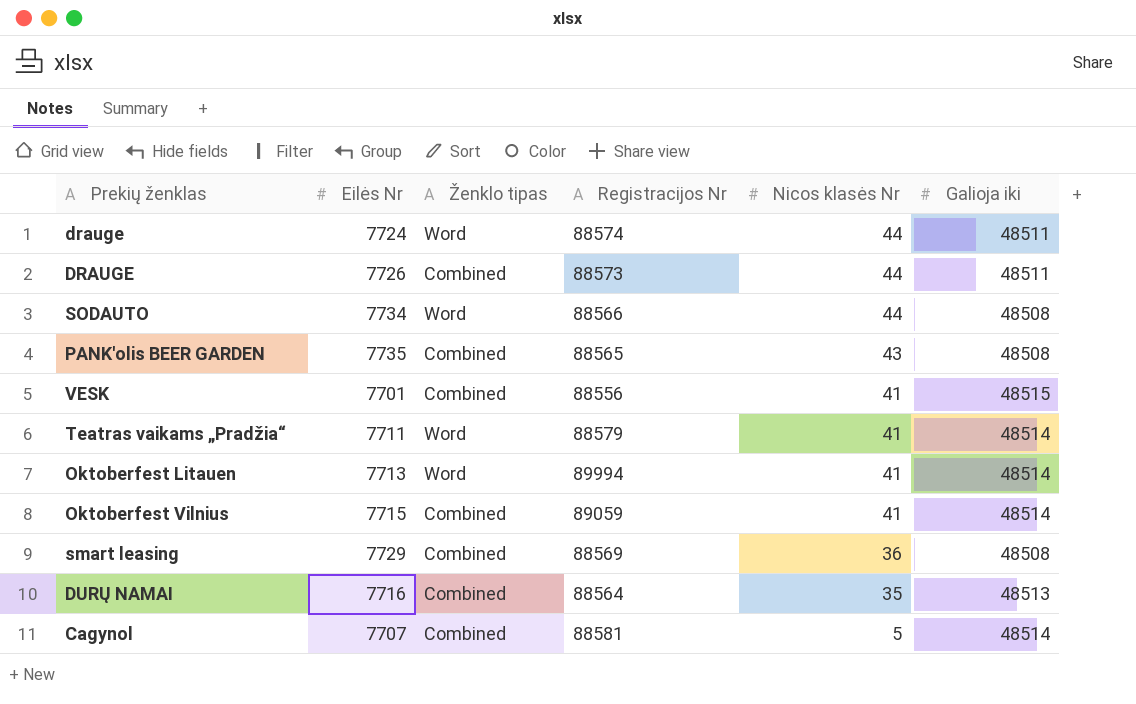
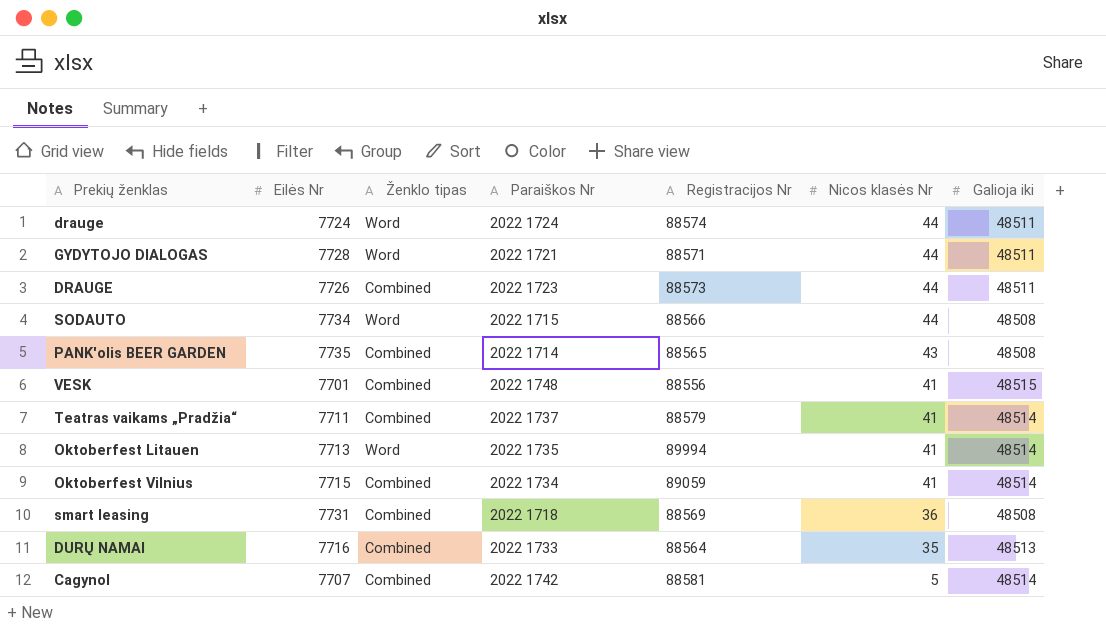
column Paraiškos Nr | position: none -> 4
row GYDYTOJO DIALOGAS: none -> 7728 | Word | 2022 1721 | 88571 | 44 | 48511
Teatras vaikams „Pradžia“ | Ženklo tipas: Word -> Combined
smart leasing | Eilės Nr: 7729 -> 7731

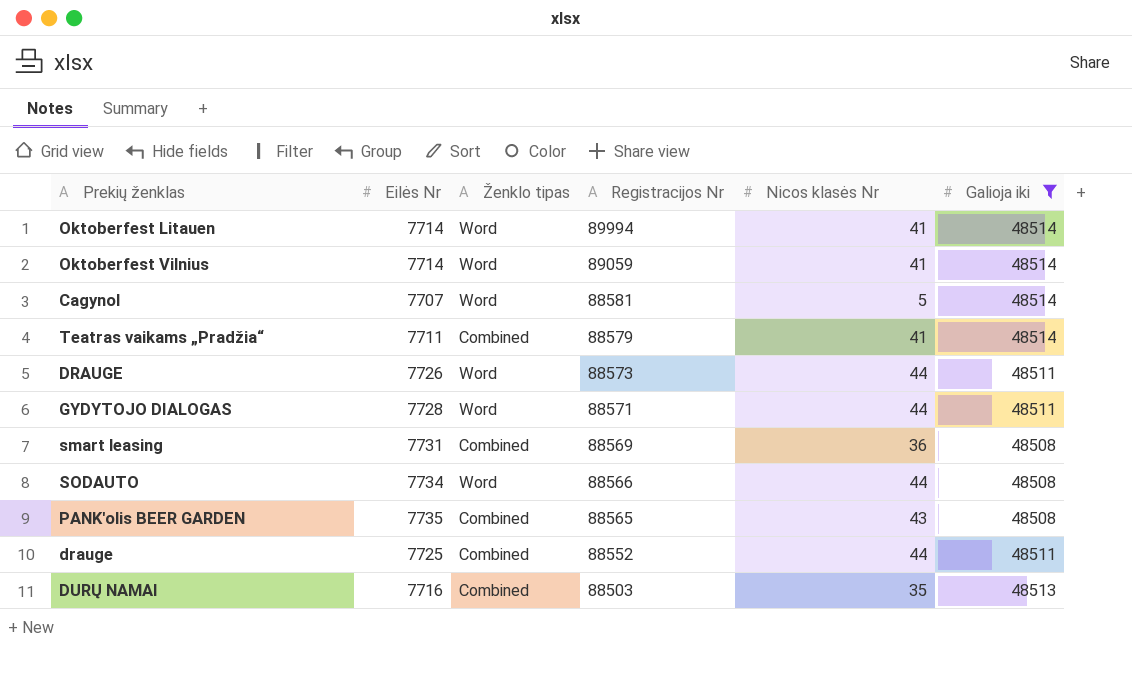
filter: none -> Galioja iki != 48515
row order: Nicos klasės Nr descending -> Registracijos Nr descending
column Paraiškos Nr | position: 4 -> none
Oktoberfest Litauen | Eilės Nr: 7713 -> 7714
Oktoberfest Vilnius | Eilės Nr: 7715 -> 7714
Oktoberfest Vilnius | Ženklo tipas: Combined -> Word
Cagynol | Ženklo tipas: Combined -> Word
DRAUGE | Ženklo tipas: Combined -> Word
drauge | Eilės Nr: 7724 -> 7725
drauge | Ženklo tipas: Word -> Combined
drauge | Registracijos Nr: 88574 -> 88552
DURŲ NAMAI | Registracijos Nr: 88564 -> 88503

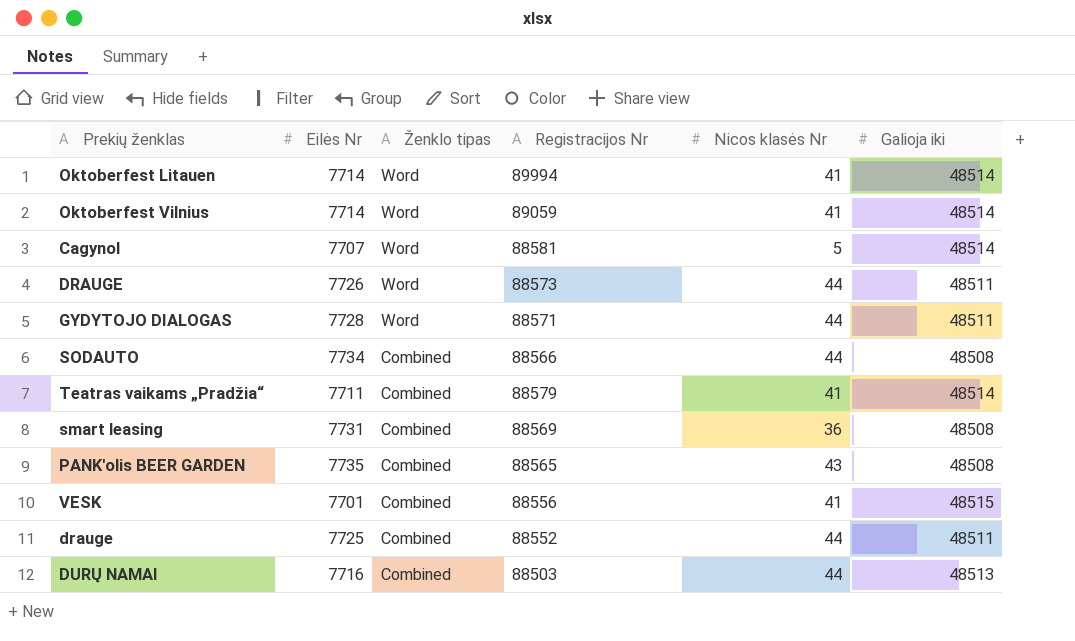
filter: Galioja iki != 48515 -> none
row order: Registracijos Nr descending -> Ženklo tipas descending
SODAUTO | Ženklo tipas: Word -> Combined
DURŲ NAMAI | Nicos klasės Nr: 35 -> 44

